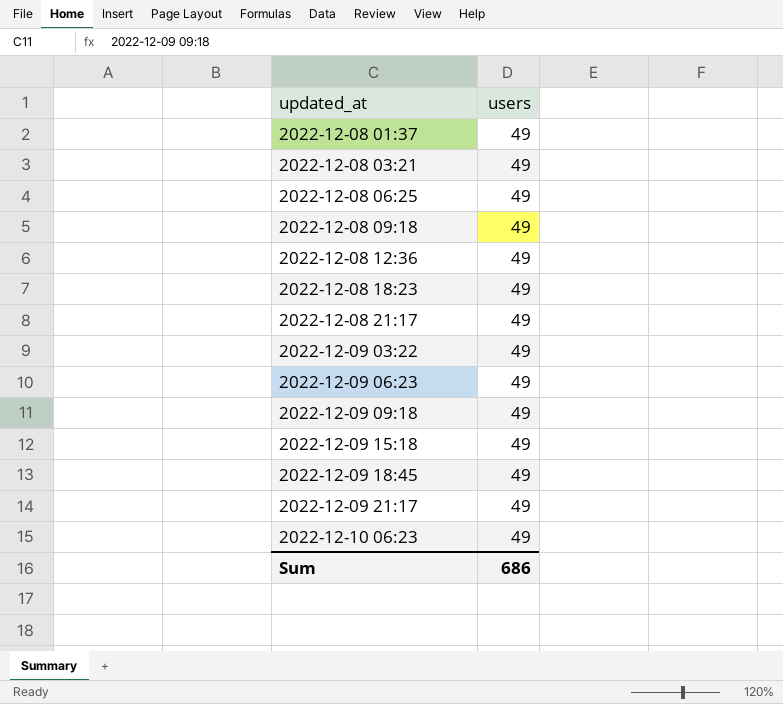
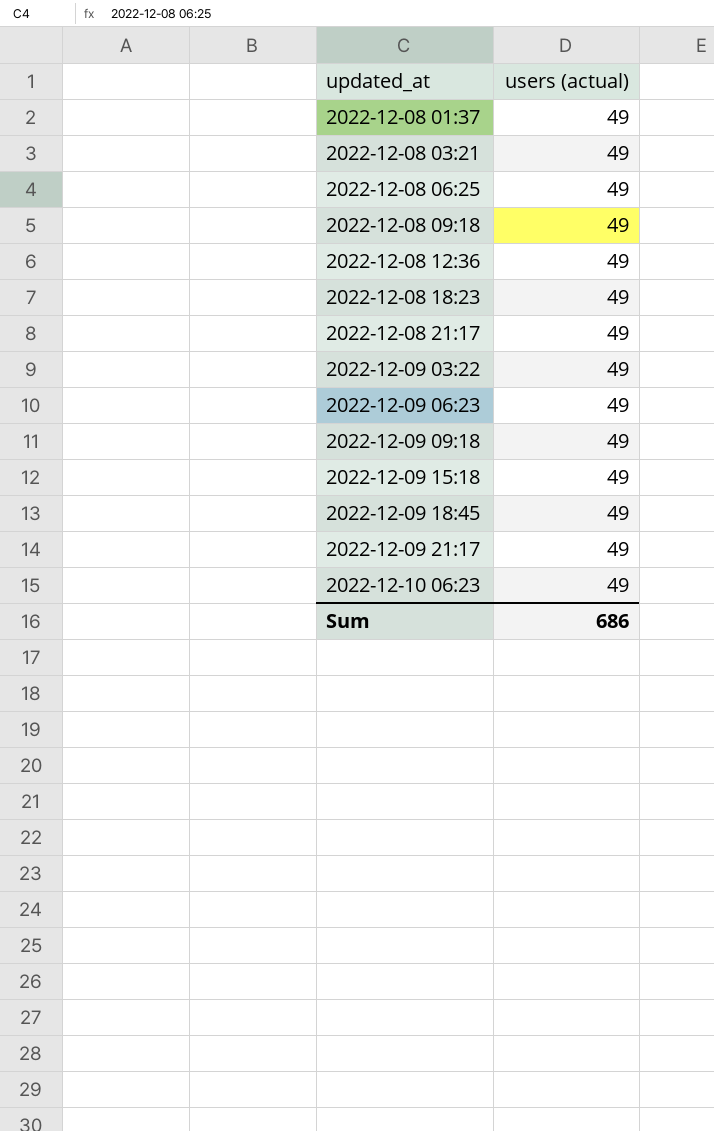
column name: users -> users (actual)

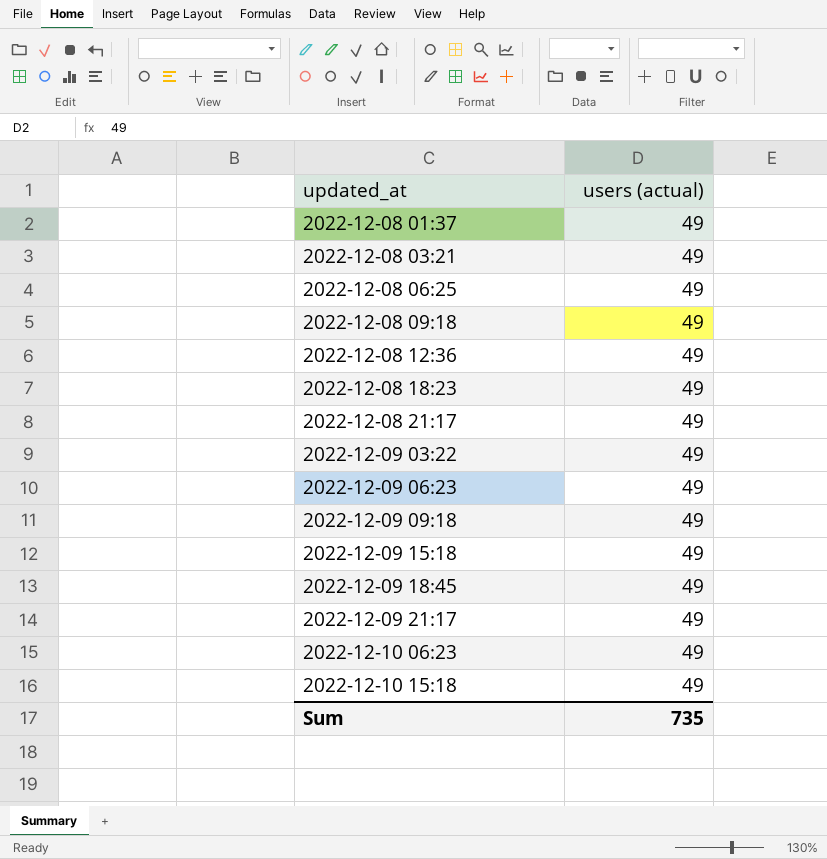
row 2022-12-10 15:18: none -> 49
Sum | users (actual): 686 -> 735

